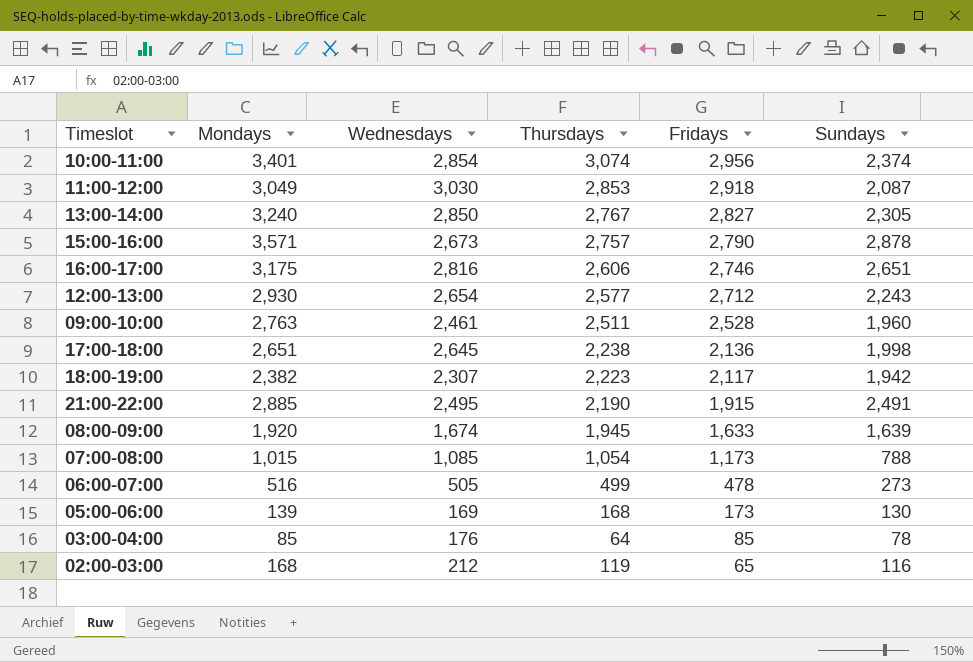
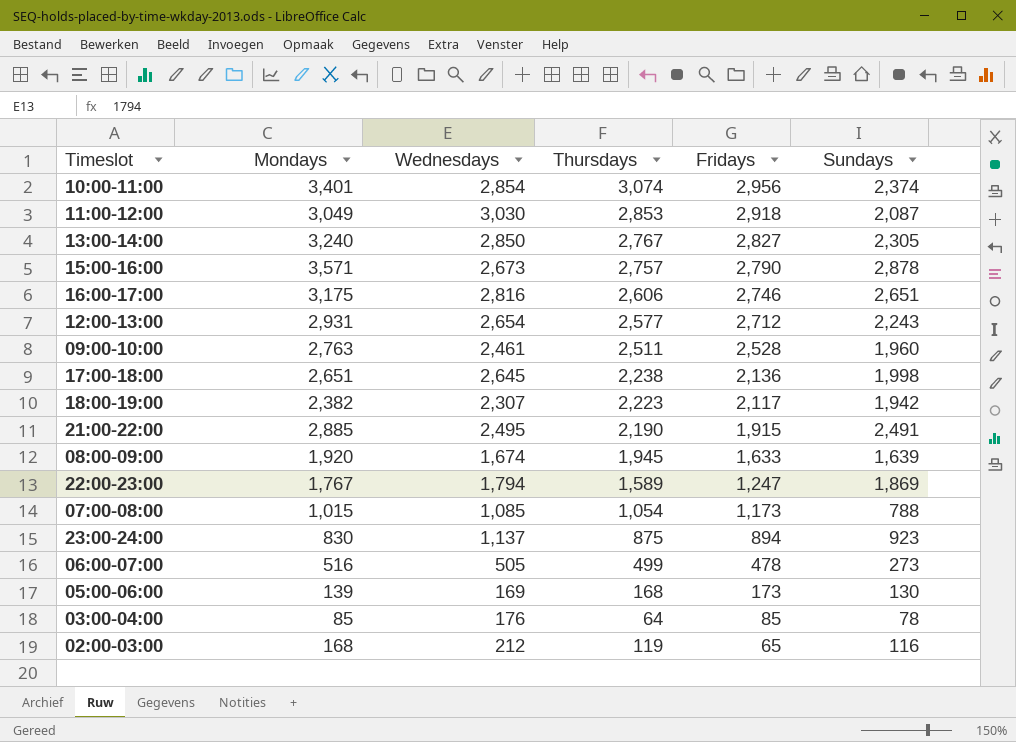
12:00-13:00 | Mondays: 2,930 -> 2,931
row 22:00-23:00: none -> 1,767 | 1,794 | 1,589 | 1,247 | 1,869
row 23:00-24:00: none -> 830 | 1,137 | 875 | 894 | 923

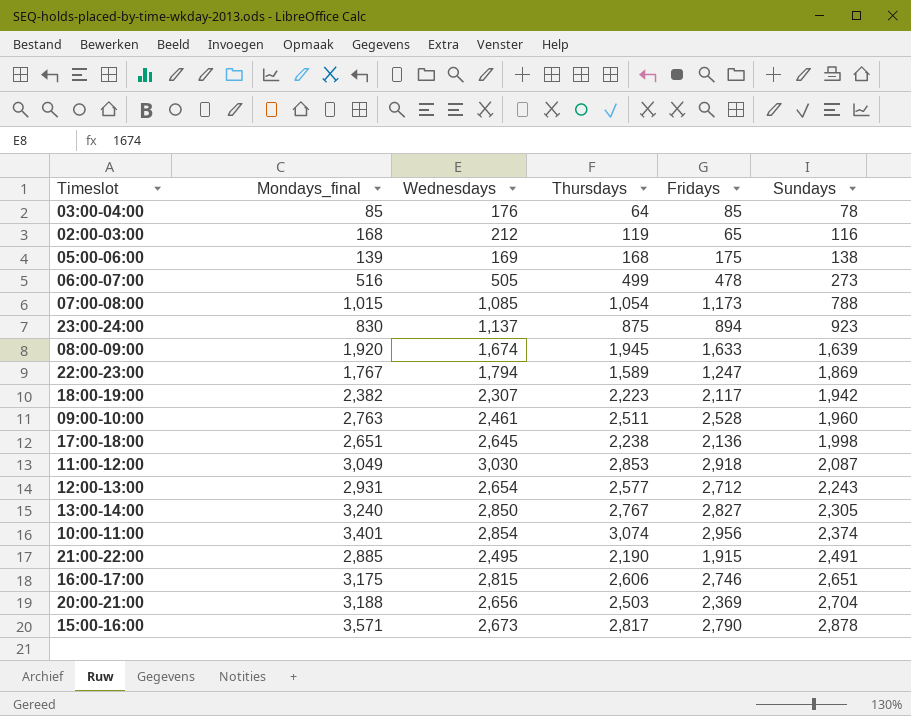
row order: Fridays descending -> Sundays ascending
column name: Mondays -> Mondays_final
05:00-06:00 | Fridays: 173 -> 175
05:00-06:00 | Sundays: 130 -> 138
16:00-17:00 | Wednesdays: 2,816 -> 2,815
row 20:00-21:00: none -> 3,188 | 2,656 | 2,503 | 2,369 | 2,704
15:00-16:00 | Thursdays: 2,757 -> 2,817

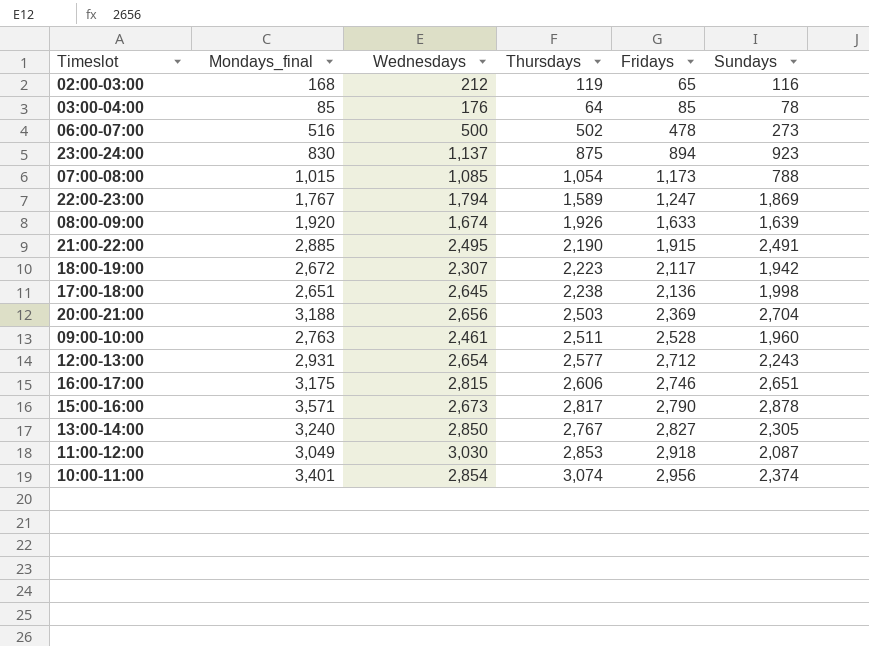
row order: Sundays ascending -> Fridays ascending
row 05:00-06:00: 139 | 169 | 168 | 175 | 138 -> none
06:00-07:00 | Wednesdays: 505 -> 500
06:00-07:00 | Thursdays: 499 -> 502
08:00-09:00 | Thursdays: 1,945 -> 1,926
18:00-19:00 | Mondays_final: 2,382 -> 2,672

